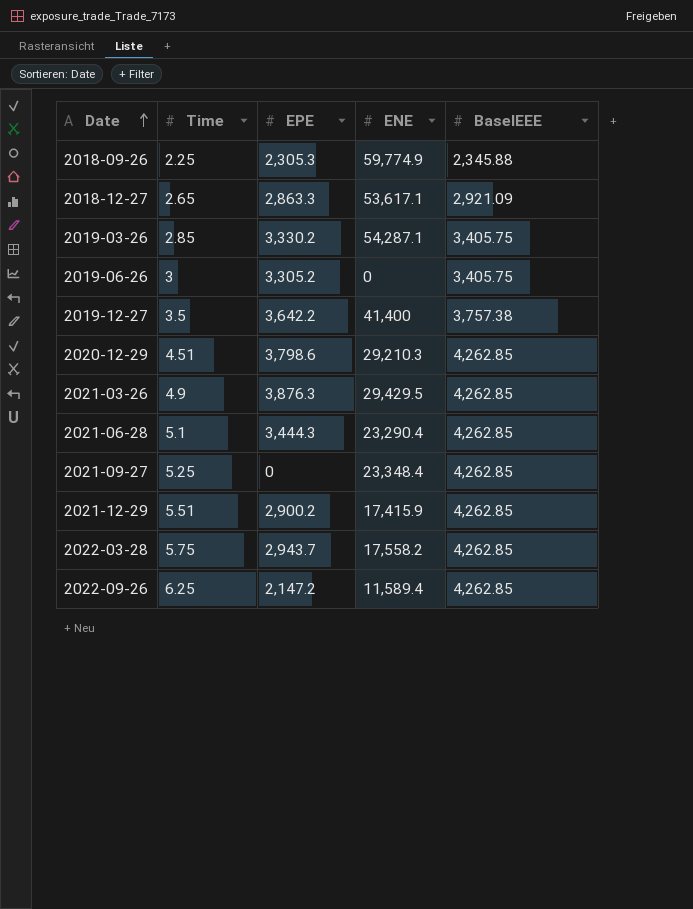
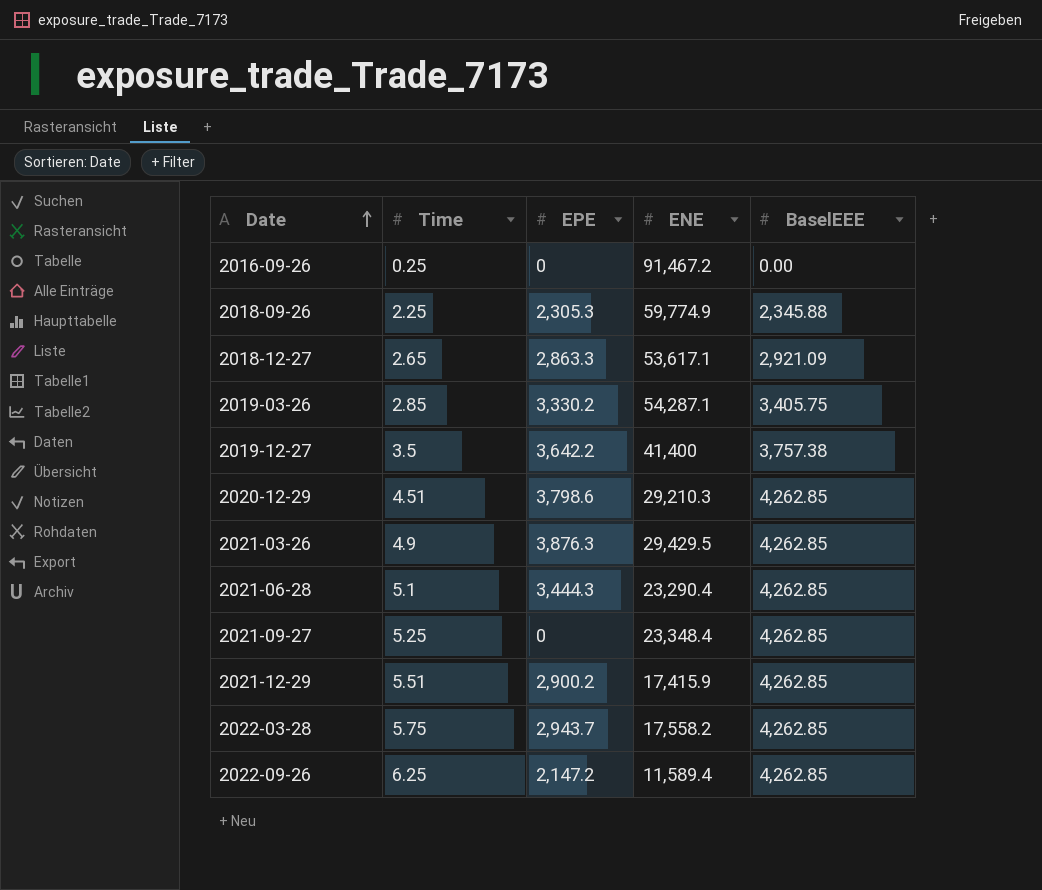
row 2019-06-26: 3 | 3,305.2 | 0 | 3,405.75 -> none
row 2016-09-26: none -> 0.25 | 0 | 91,467.2 | 0.00

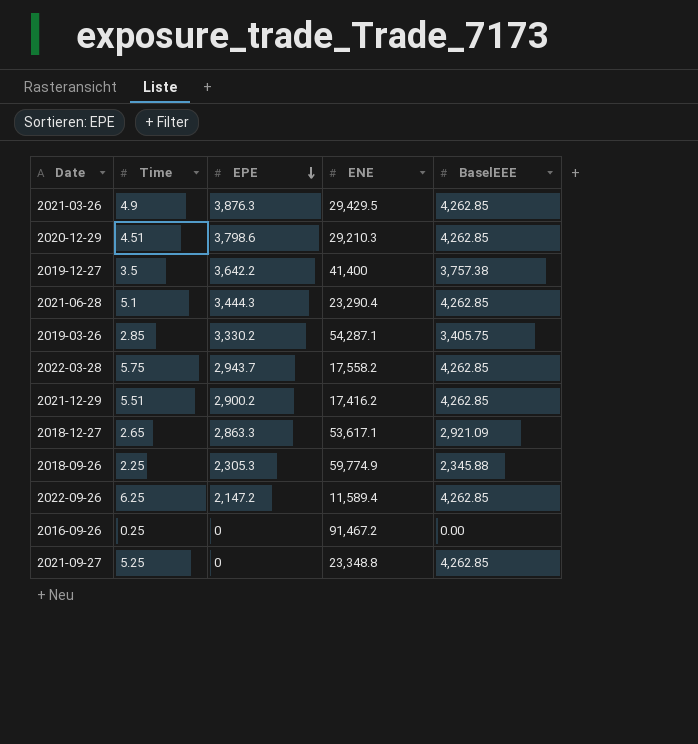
row order: Date ascending -> EPE descending
2021-12-29 | ENE: 17,415.9 -> 17,416.2
2021-09-27 | ENE: 23,348.4 -> 23,348.8

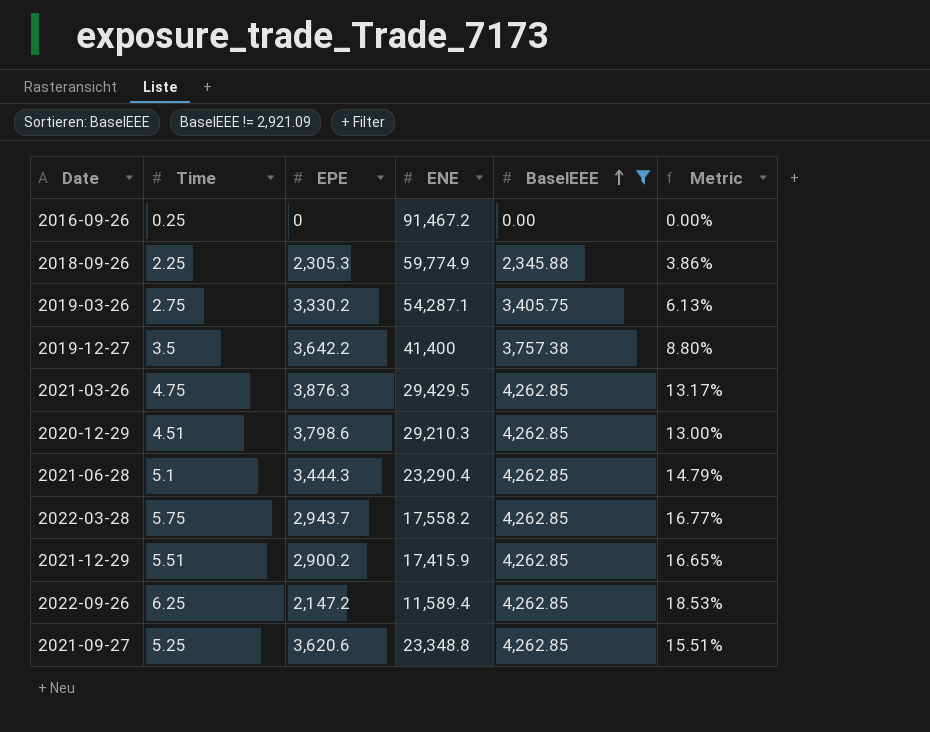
filter: none -> BaselEEE != 2,921.09
row order: EPE descending -> BaselEEE ascending
column Metric | formula: none -> [EPE] / [ENE]
2019-03-26 | Time: 2.85 -> 2.75
2021-03-26 | Time: 4.9 -> 4.75
2021-12-29 | ENE: 17,416.2 -> 17,415.9
2021-09-27 | EPE: 0 -> 3,620.6

